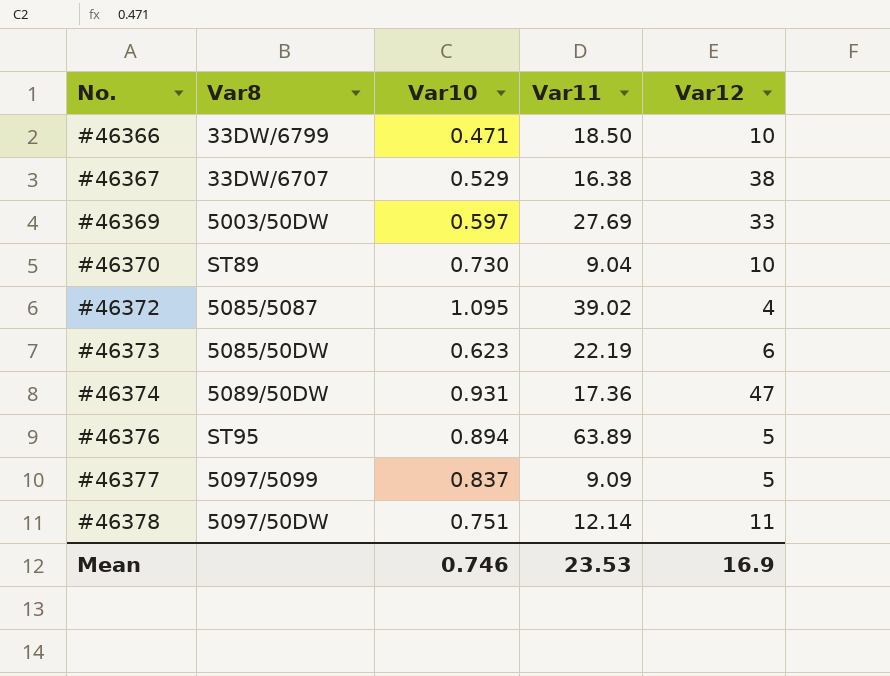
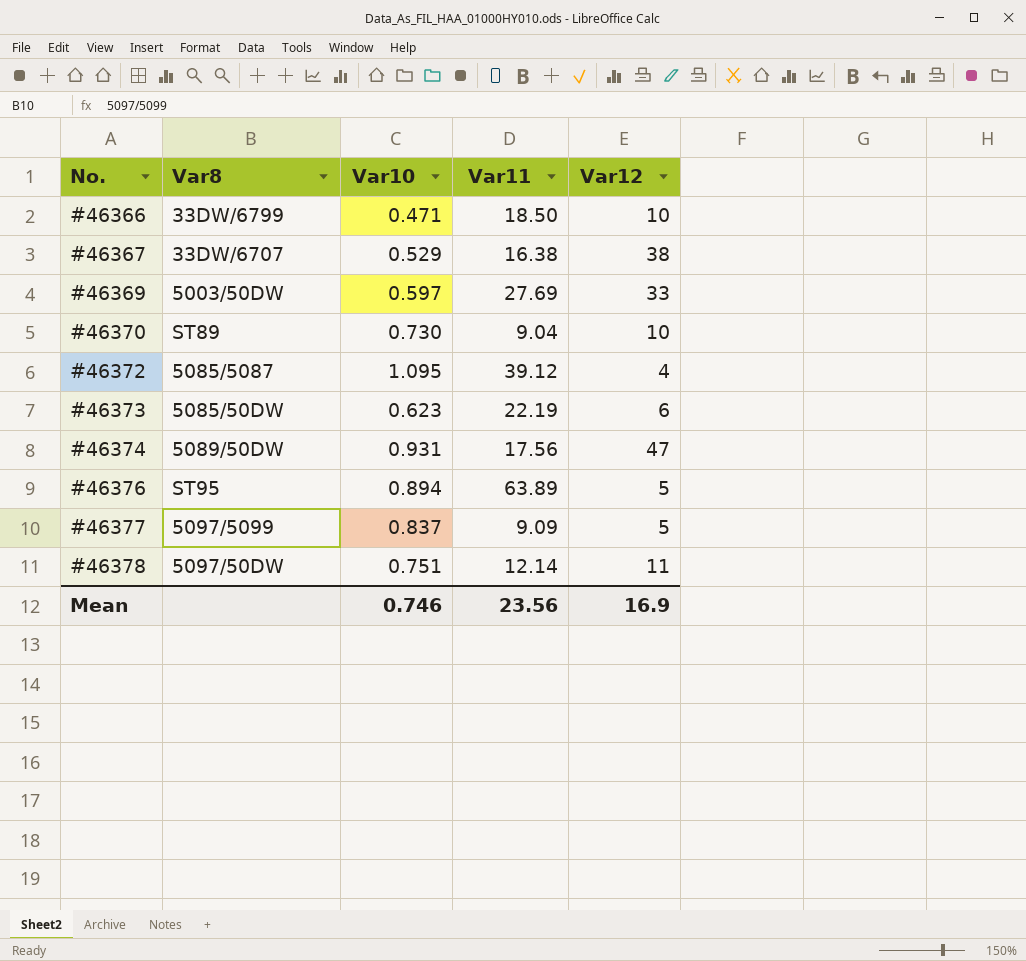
#46372 | Var11: 39.02 -> 39.12
#46374 | Var11: 17.36 -> 17.56
Mean | Var11: 23.53 -> 23.56

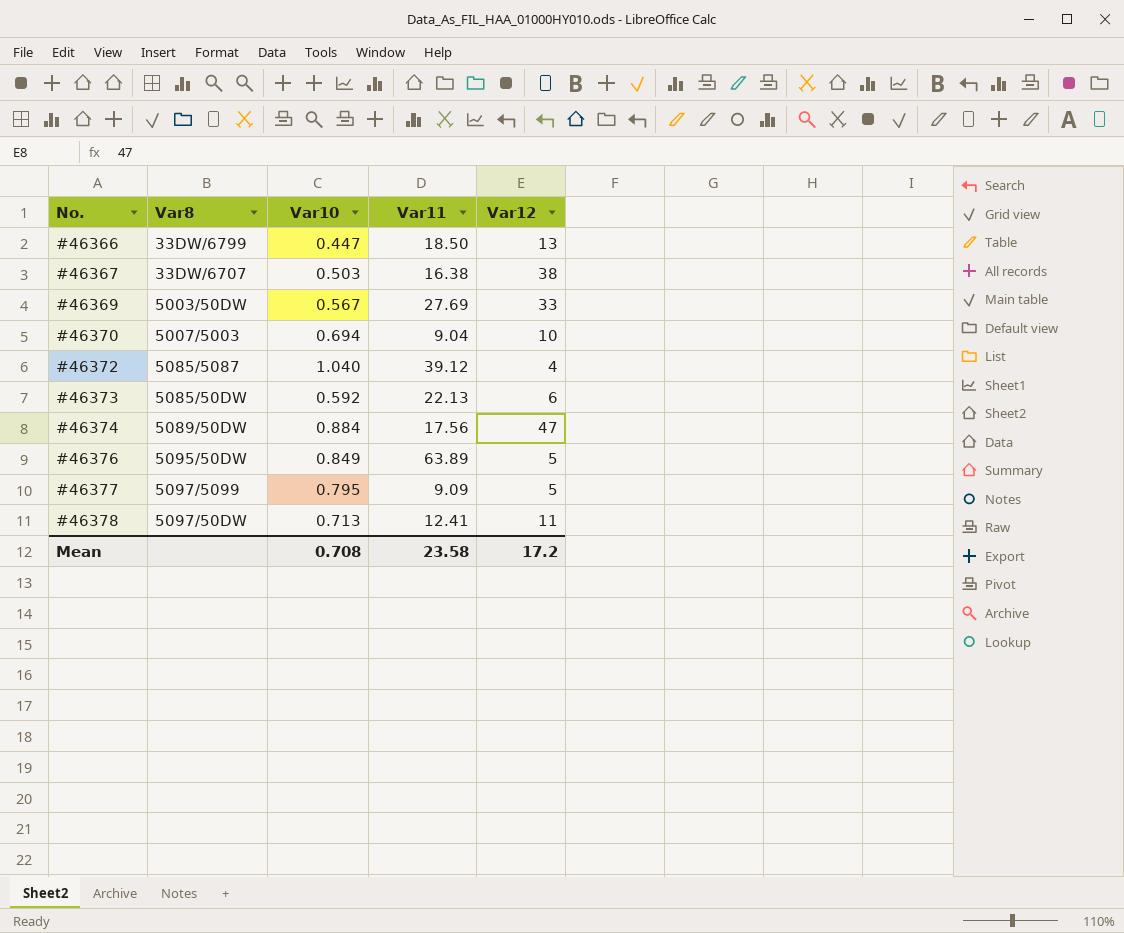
#46366 | Var10: 0.471 -> 0.447
#46366 | Var12: 10 -> 13
#46367 | Var10: 0.529 -> 0.503
#46369 | Var10: 0.597 -> 0.567
#46370 | Var8: ST89 -> 5007/5003
#46370 | Var10: 0.730 -> 0.694
#46372 | Var10: 1.095 -> 1.040
#46373 | Var10: 0.623 -> 0.592
#46373 | Var11: 22.19 -> 22.13
#46374 | Var10: 0.931 -> 0.884
#46376 | Var8: ST95 -> 5095/50DW
#46376 | Var10: 0.894 -> 0.849
#46377 | Var10: 0.837 -> 0.795
#46378 | Var10: 0.751 -> 0.713
#46378 | Var11: 12.14 -> 12.41
Mean | Var10: 0.746 -> 0.708
Mean | Var11: 23.56 -> 23.58
Mean | Var12: 16.9 -> 17.2

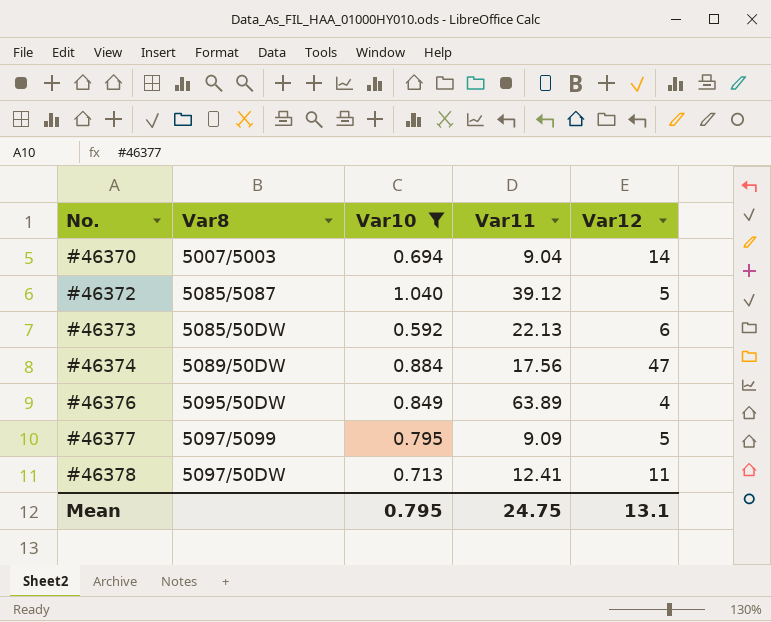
filter: none -> Var10 >= 0.592
#46370 | Var12: 10 -> 14
#46372 | Var12: 4 -> 5
#46376 | Var12: 5 -> 4
Mean | Var10: 0.708 -> 0.795
Mean | Var11: 23.58 -> 24.75
Mean | Var12: 17.2 -> 13.1

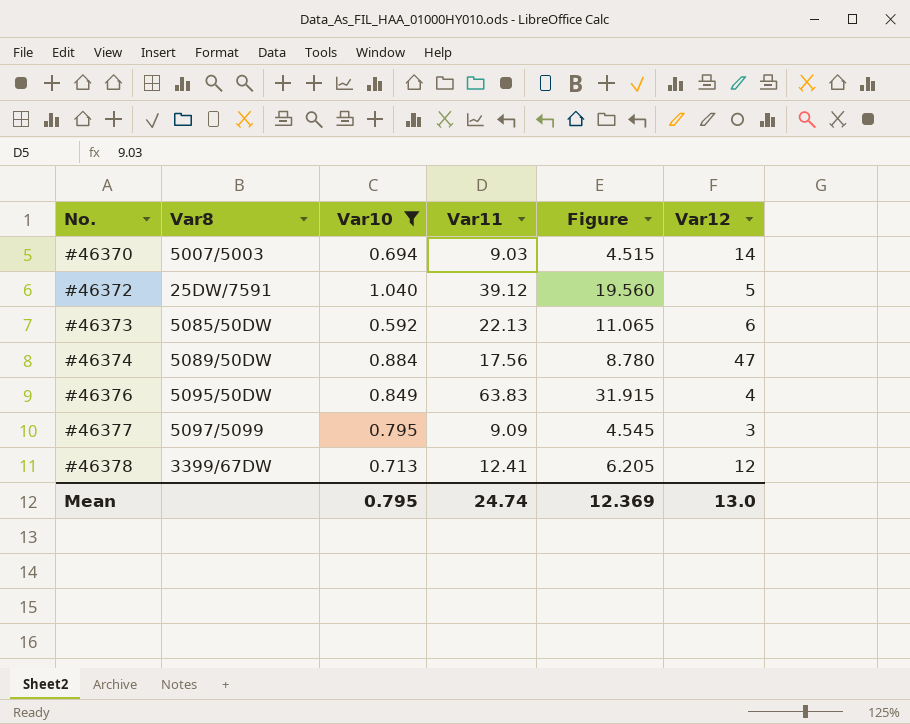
column Figure | formula: none -> [Var11] * 0.5
#46370 | Var11: 9.04 -> 9.03
#46372 | Var8: 5085/5087 -> 25DW/7591
#46376 | Var11: 63.89 -> 63.83
#46377 | Var12: 5 -> 3
#46378 | Var8: 5097/50DW -> 3399/67DW
#46378 | Var12: 11 -> 12
Mean | Var11: 24.75 -> 24.74
Mean | Var12: 13.1 -> 13.0

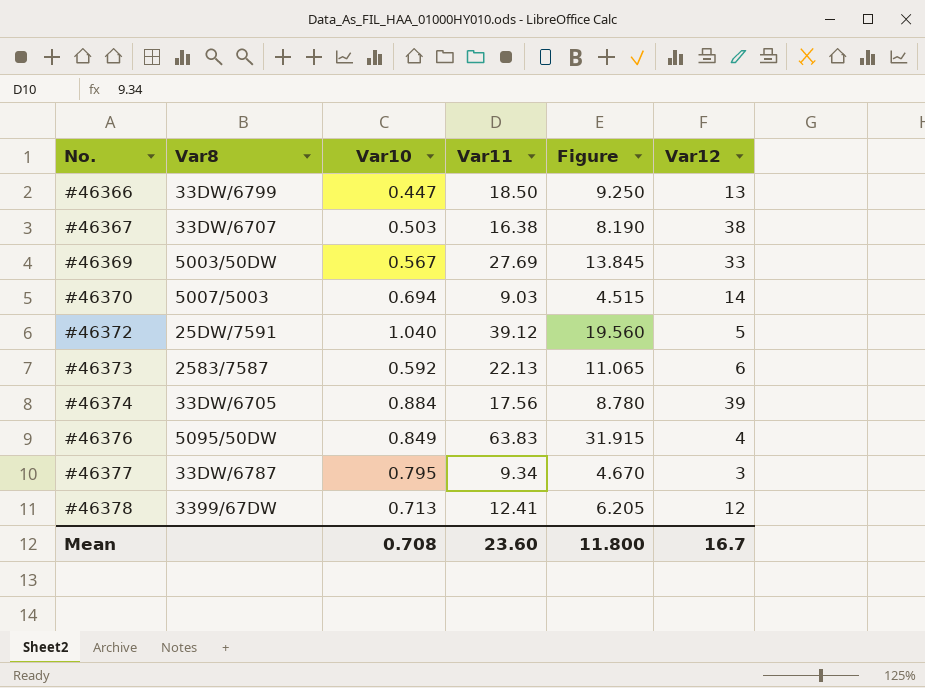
filter: Var10 >= 0.592 -> none
#46373 | Var8: 5085/50DW -> 2583/7587
#46374 | Var8: 5089/50DW -> 33DW/6705
#46374 | Var12: 47 -> 39
#46377 | Var8: 5097/5099 -> 33DW/6787
#46377 | Var11: 9.09 -> 9.34
#46377 | Figure: 4.545 -> 4.670
Mean | Var10: 0.795 -> 0.708
Mean | Var11: 24.74 -> 23.60
Mean | Figure: 12.369 -> 11.800
Mean | Var12: 13.0 -> 16.7

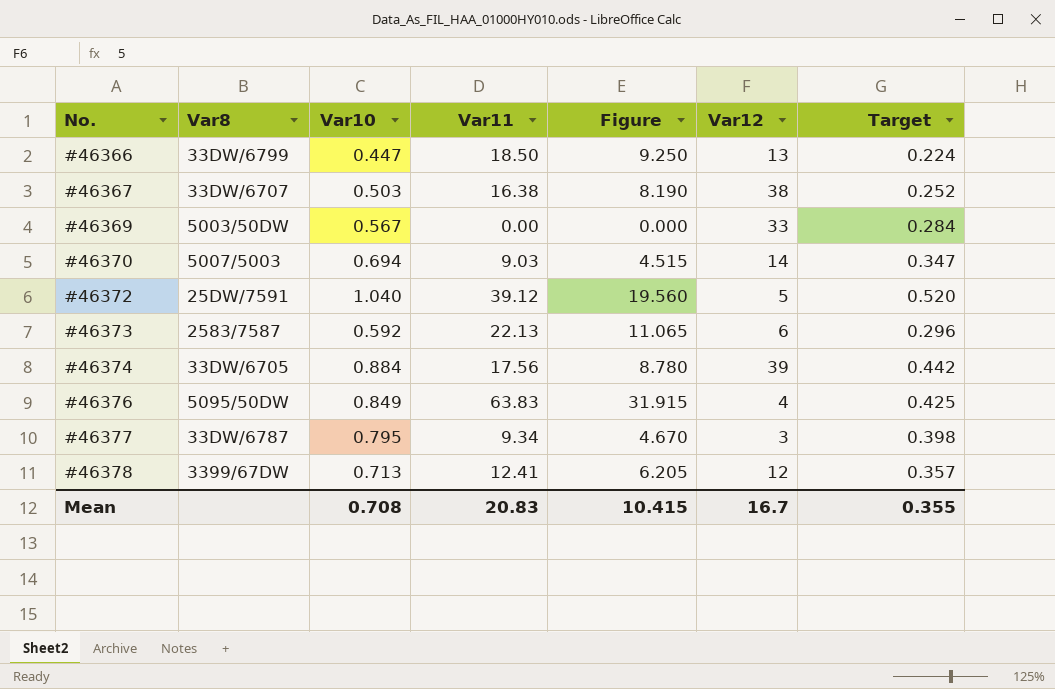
column Target | formula: none -> [Var10] * 0.5
#46369 | Var11: 27.69 -> 0.00
#46369 | Figure: 13.845 -> 0.000
Mean | Var11: 23.60 -> 20.83
Mean | Figure: 11.800 -> 10.415

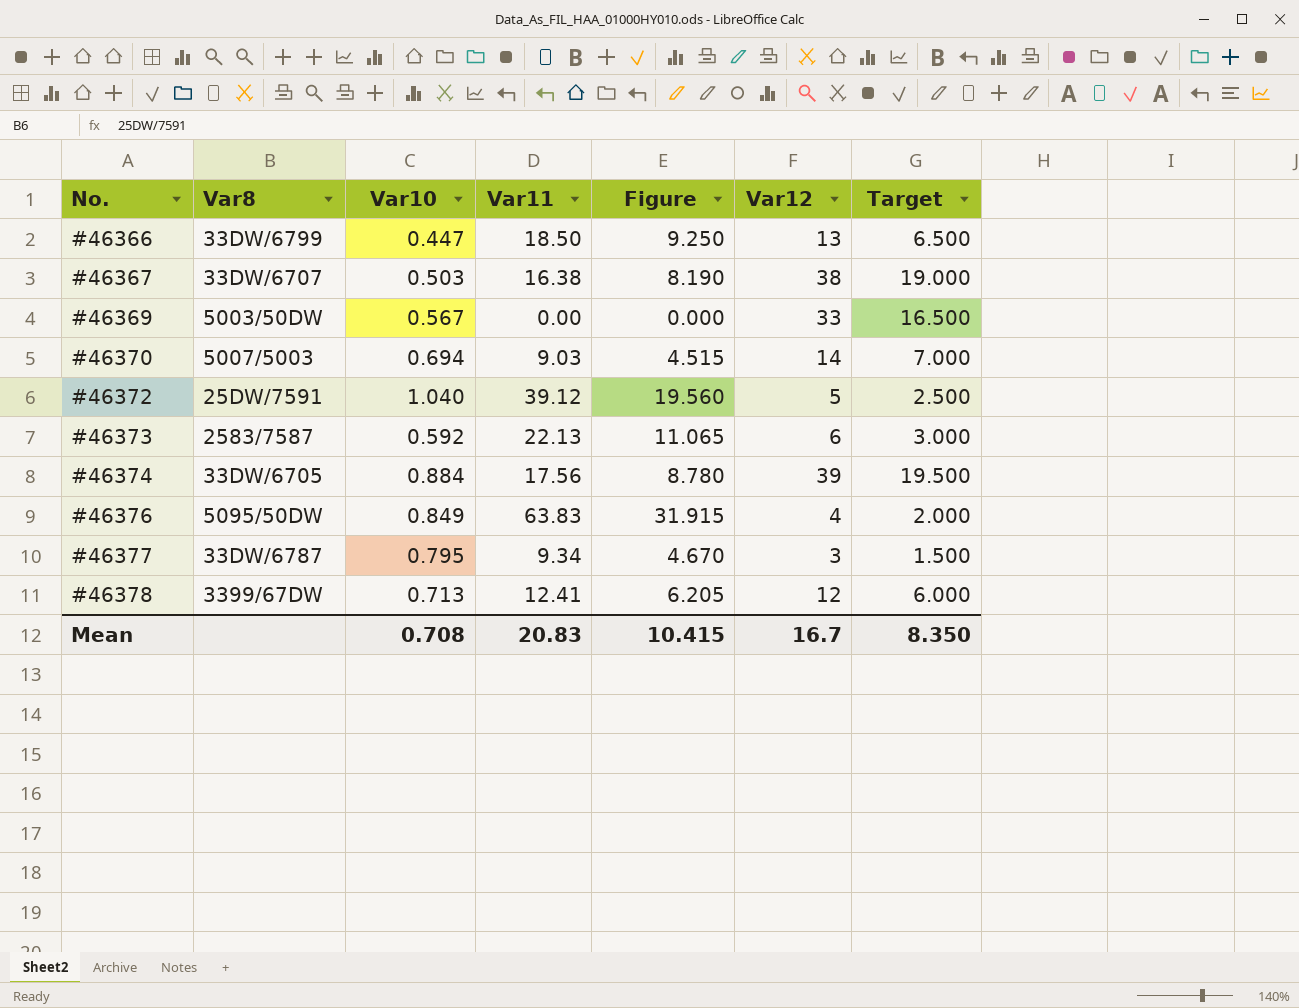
column Target | formula: [Var10] * 0.5 -> [Var12] * 0.5
Mean | Target: 0.355 -> 8.350

